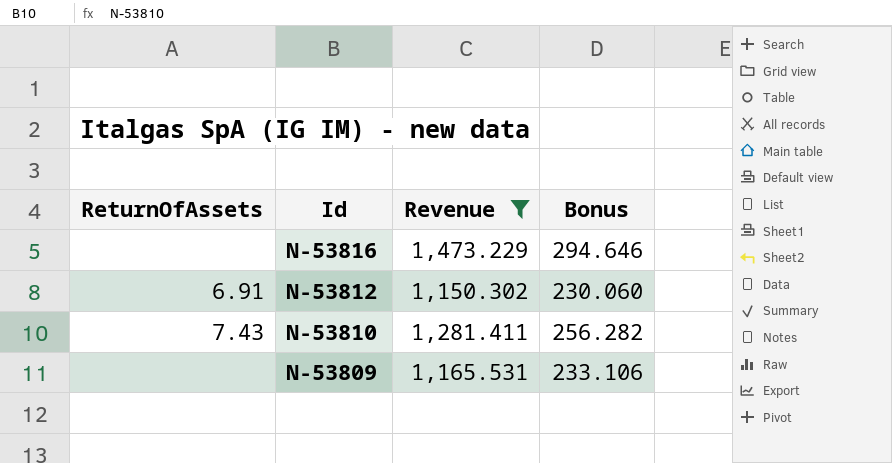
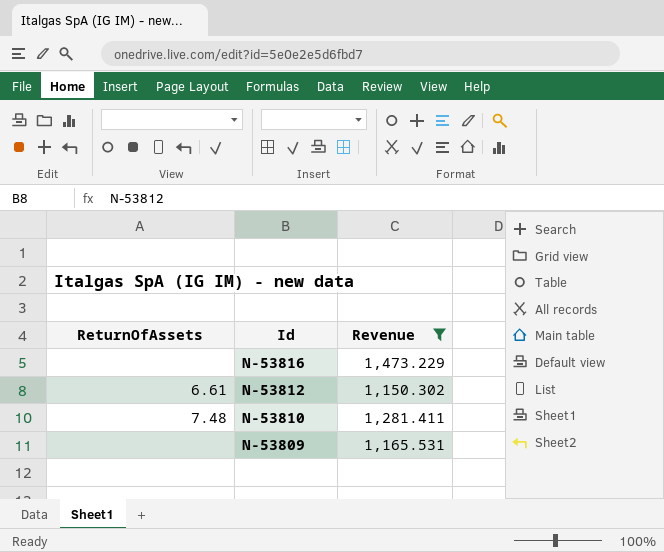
column Bonus | formula: [Revenue] * 0.2 -> none
N-53812 | ReturnOfAssets: 6.91 -> 6.61
N-53810 | ReturnOfAssets: 7.43 -> 7.48

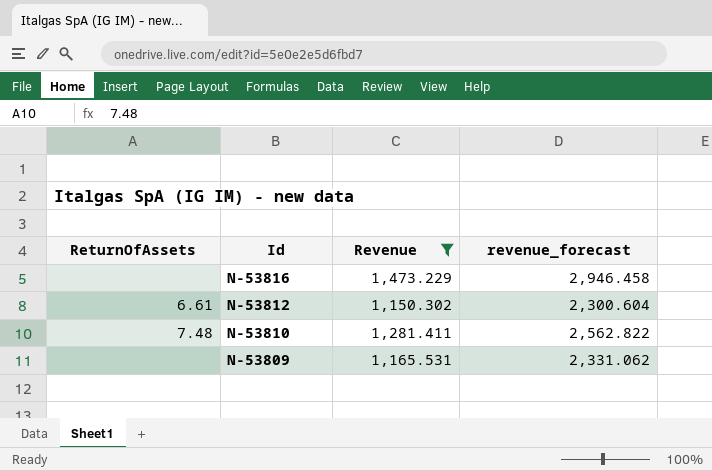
column revenue_forecast | formula: none -> [Revenue] * 2

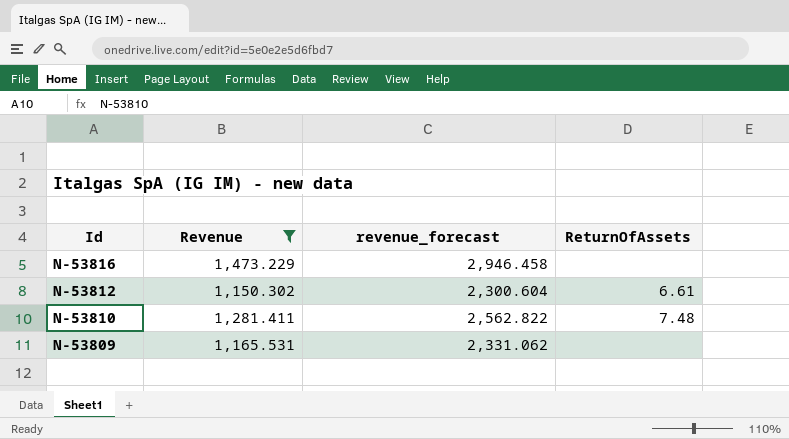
column ReturnOfAssets | position: 1 -> 4

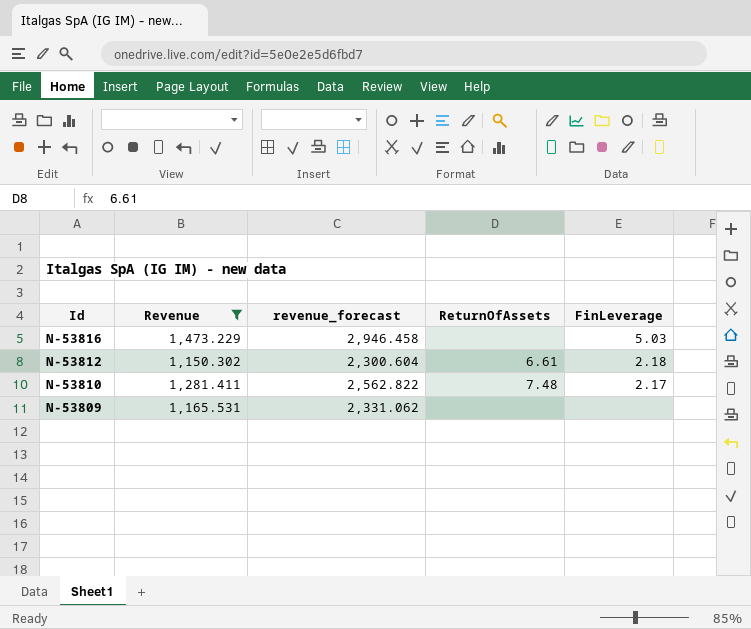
column FinLeverage | position: none -> 5

